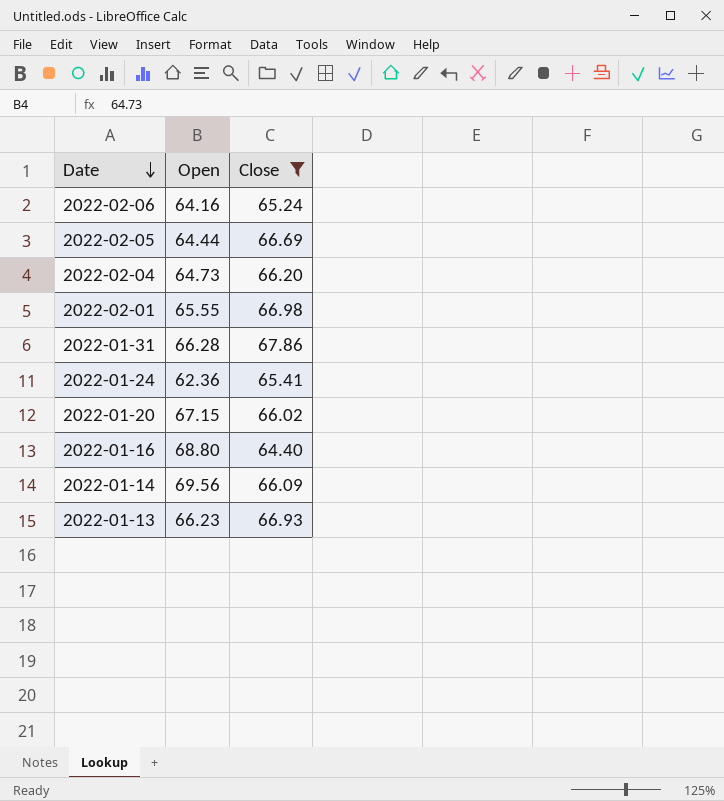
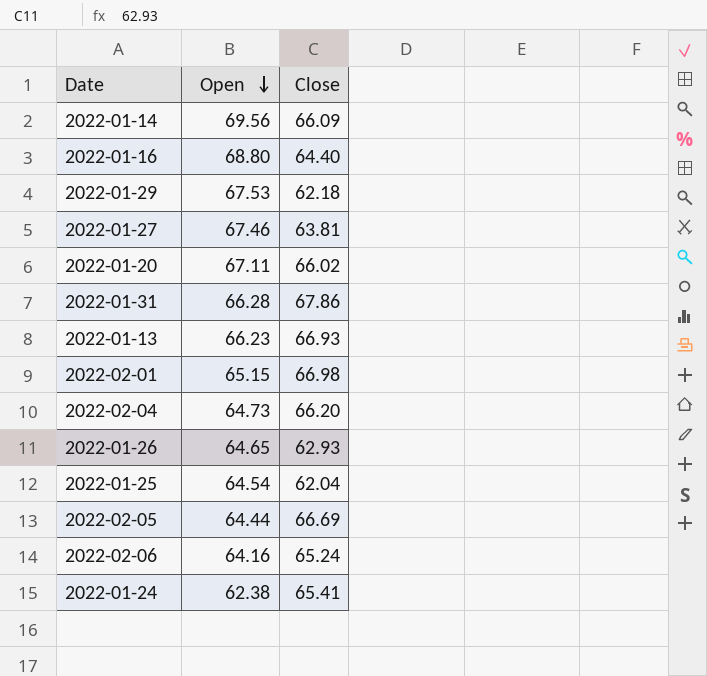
filter: Close >= 64.40 -> none
row order: Date descending -> Open descending
2022-01-20 | Open: 67.15 -> 67.11
2022-02-01 | Open: 65.55 -> 65.15
2022-01-24 | Open: 62.36 -> 62.38

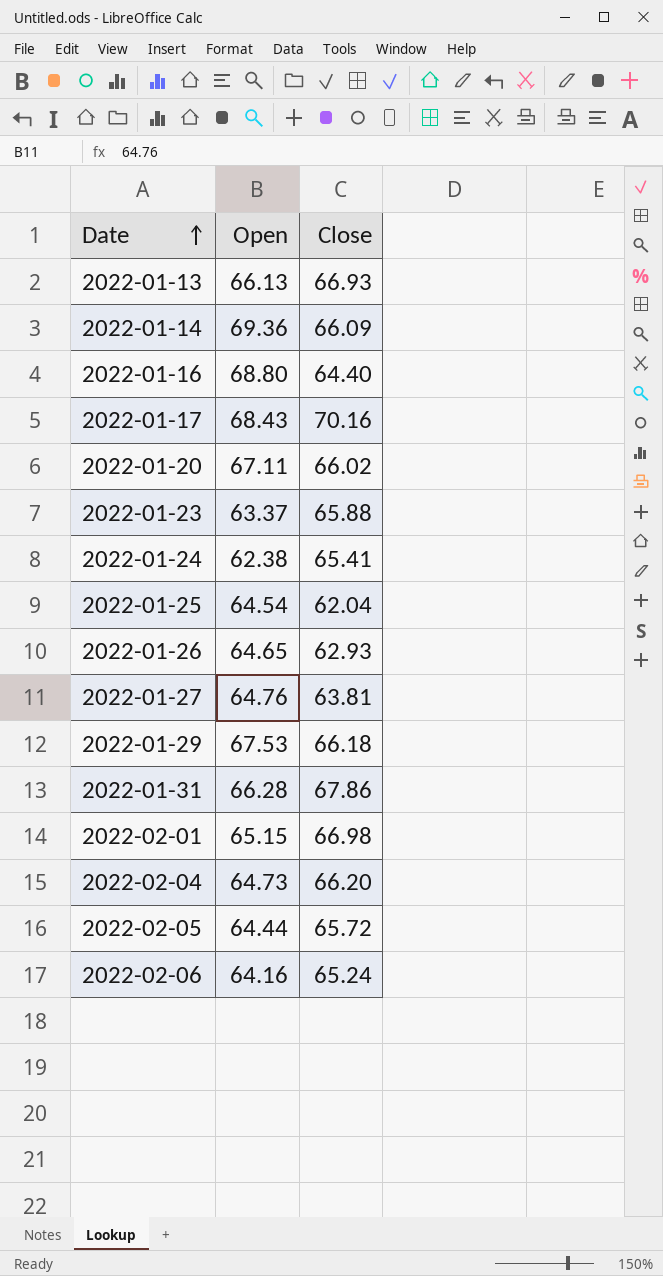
row order: Open descending -> Date ascending
2022-01-13 | Open: 66.23 -> 66.13
2022-01-14 | Open: 69.56 -> 69.36
row 2022-01-17: none -> 68.43 | 70.16
row 2022-01-23: none -> 63.37 | 65.88
2022-01-27 | Open: 67.46 -> 64.76
2022-01-29 | Close: 62.18 -> 66.18
2022-02-05 | Close: 66.69 -> 65.72

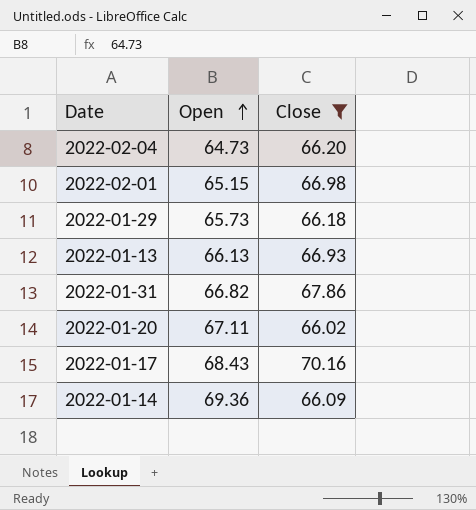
filter: none -> Close >= 66.02
row order: Date ascending -> Open ascending
2022-01-29 | Open: 67.53 -> 65.73
2022-01-31 | Open: 66.28 -> 66.82

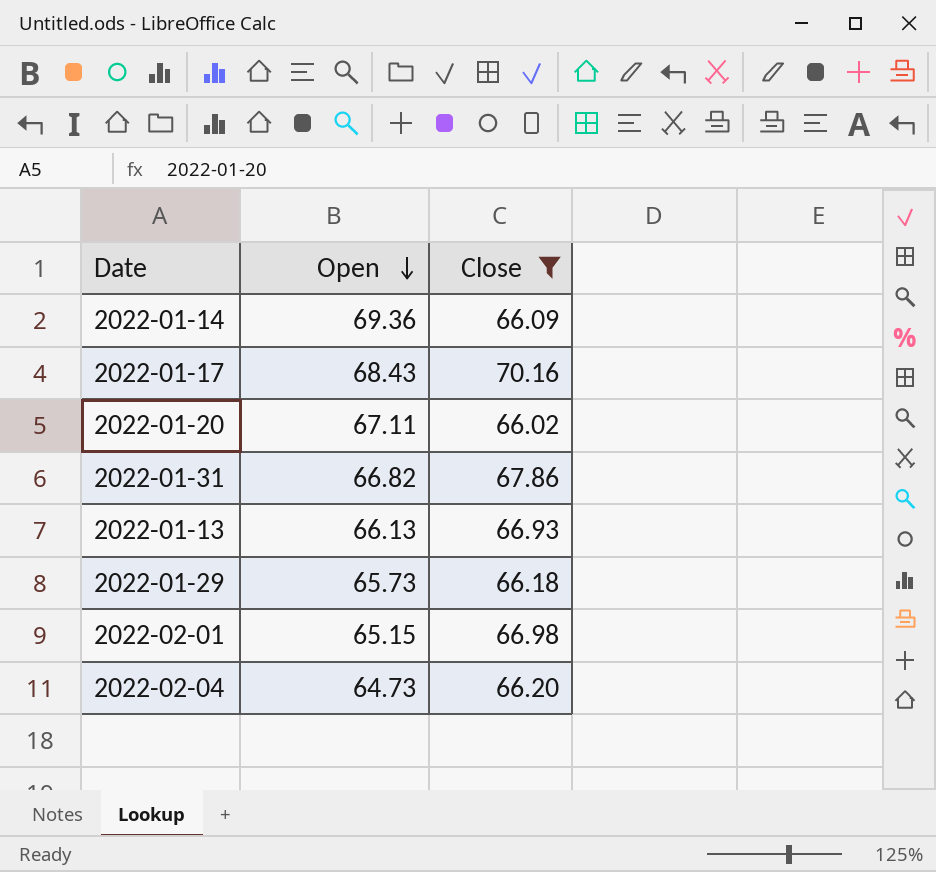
row order: Open ascending -> Open descending

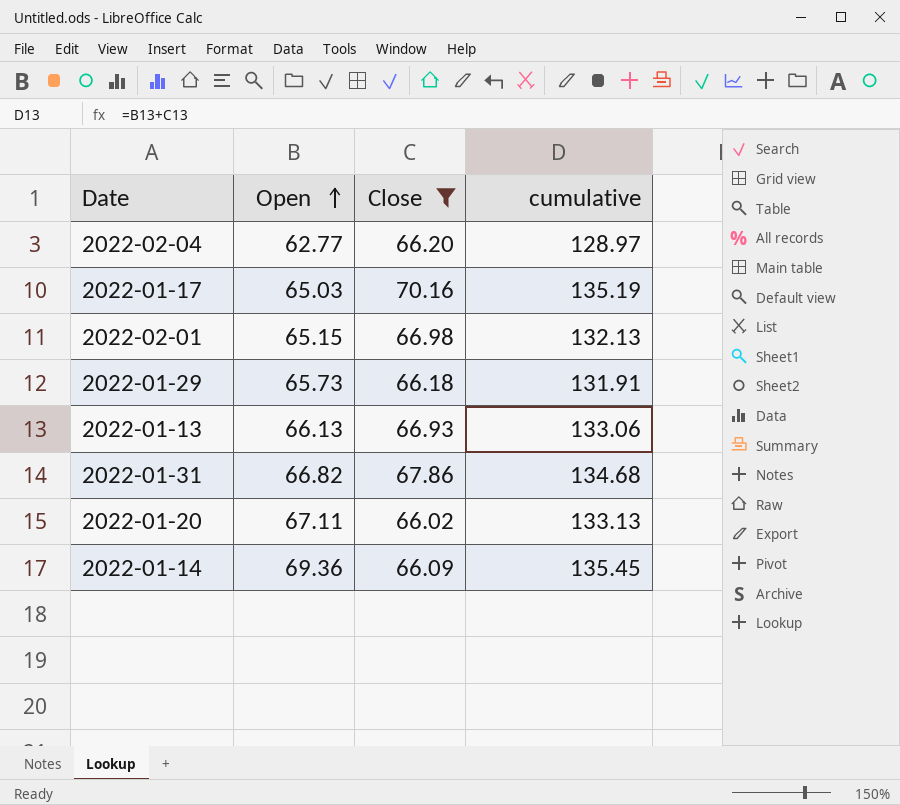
row order: Open descending -> Open ascending
column cumulative | formula: none -> [Open] + [Close]
2022-02-04 | Open: 64.73 -> 62.77
2022-01-17 | Open: 68.43 -> 65.03

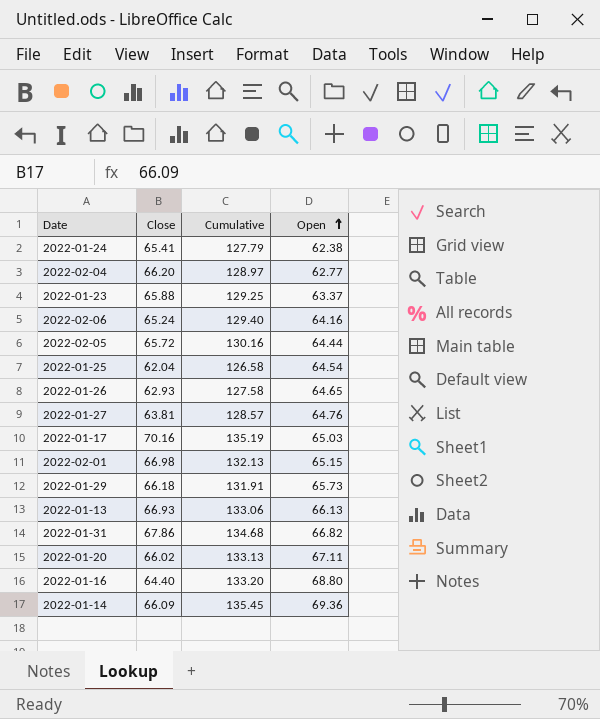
filter: Close >= 66.02 -> none
column name: cumulative -> Cumulative
column Open | position: 2 -> 4

